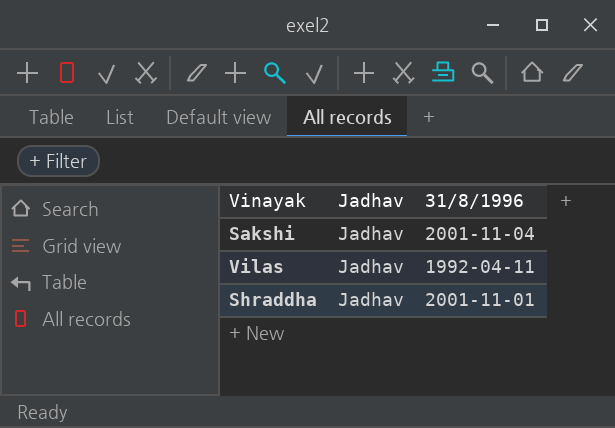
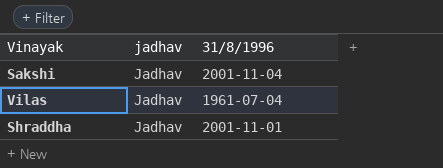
column name: Jadhav -> jadhav
Vilas | 31/8/1996: 1992-04-11 -> 1961-07-04

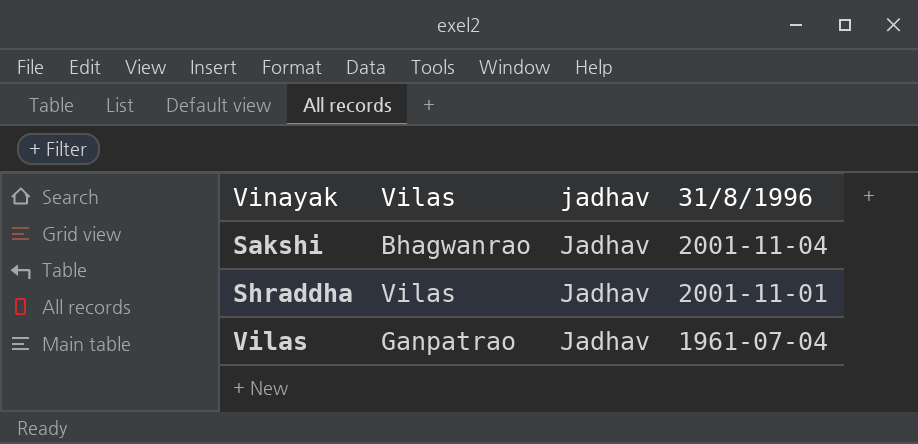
row order: none -> Vinayak ascending
column Vilas | position: none -> 2

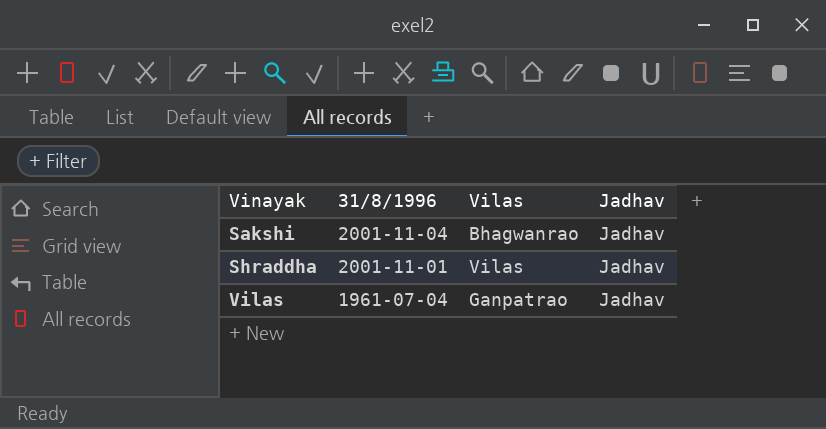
column 31/8/1996 | position: 4 -> 2
column name: jadhav -> Jadhav

